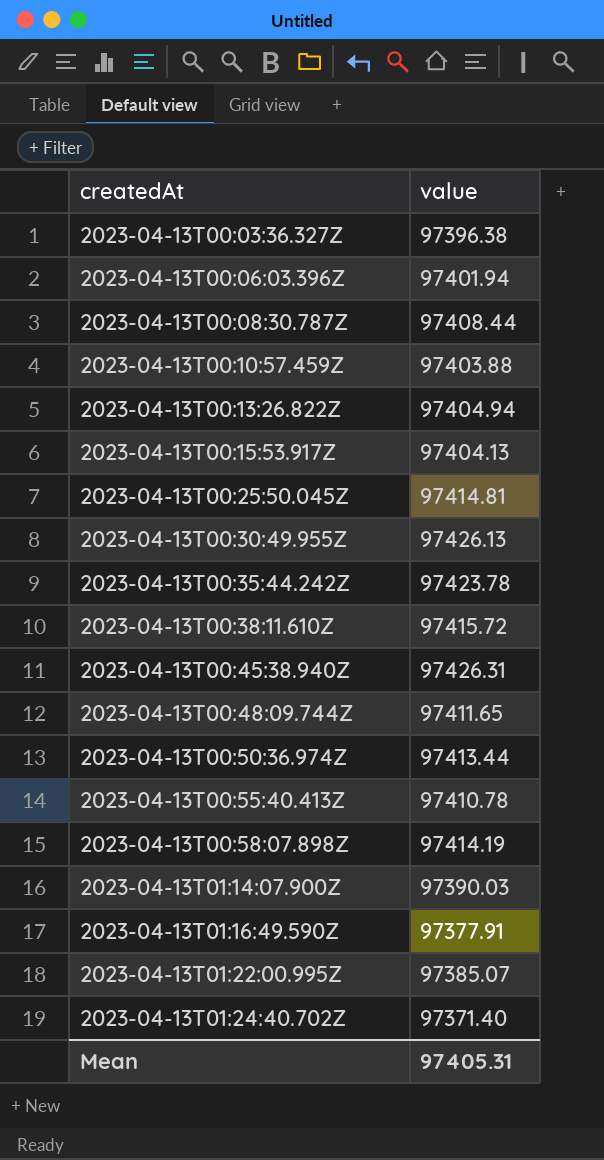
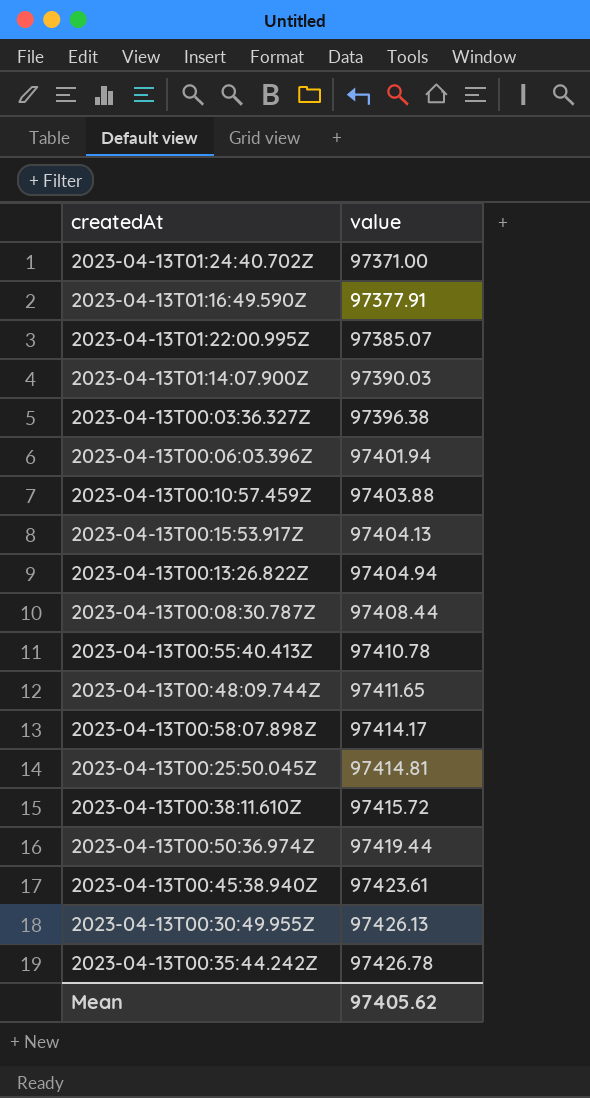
row order: createdAt ascending -> value ascending
2023-04-13T01:24:40.702Z | value: 97371.40 -> 97371.00
2023-04-13T00:58:07.898Z | value: 97414.19 -> 97414.17
2023-04-13T00:50:36.974Z | value: 97413.44 -> 97419.44
2023-04-13T00:45:38.940Z | value: 97426.31 -> 97423.61
2023-04-13T00:35:44.242Z | value: 97423.78 -> 97426.78
Mean | value: 97405.31 -> 97405.62

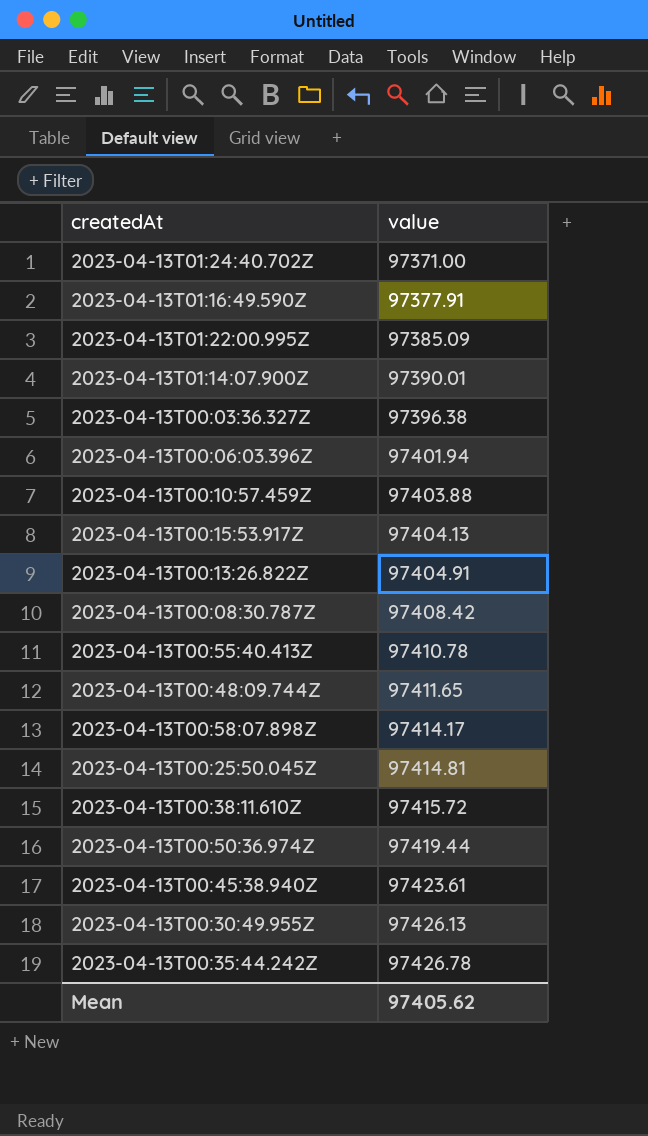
2023-04-13T01:22:00.995Z | value: 97385.07 -> 97385.09
2023-04-13T01:14:07.900Z | value: 97390.03 -> 97390.01
2023-04-13T00:13:26.822Z | value: 97404.94 -> 97404.91
2023-04-13T00:08:30.787Z | value: 97408.44 -> 97408.42

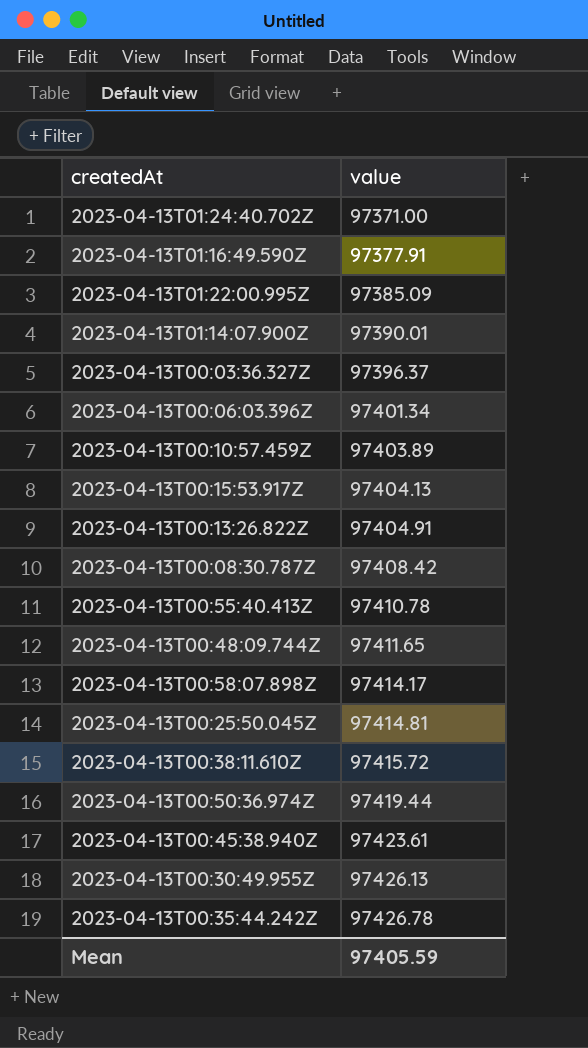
2023-04-13T00:03:36.327Z | value: 97396.38 -> 97396.37
2023-04-13T00:06:03.396Z | value: 97401.94 -> 97401.34
2023-04-13T00:10:57.459Z | value: 97403.88 -> 97403.89
Mean | value: 97405.62 -> 97405.59

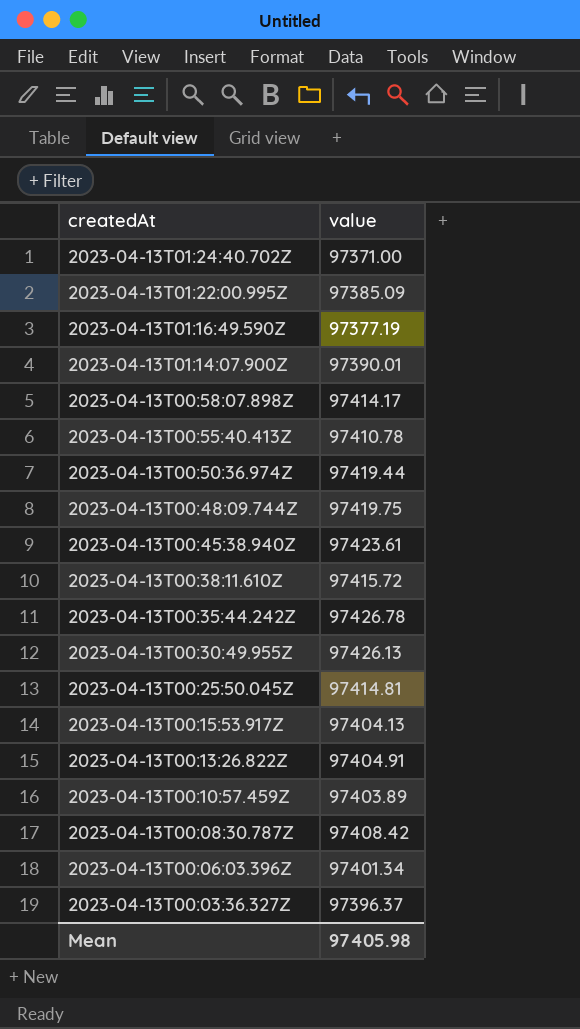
row order: value ascending -> createdAt descending
2023-04-13T01:16:49.590Z | value: 97377.91 -> 97377.19
2023-04-13T00:48:09.744Z | value: 97411.65 -> 97419.75
Mean | value: 97405.59 -> 97405.98

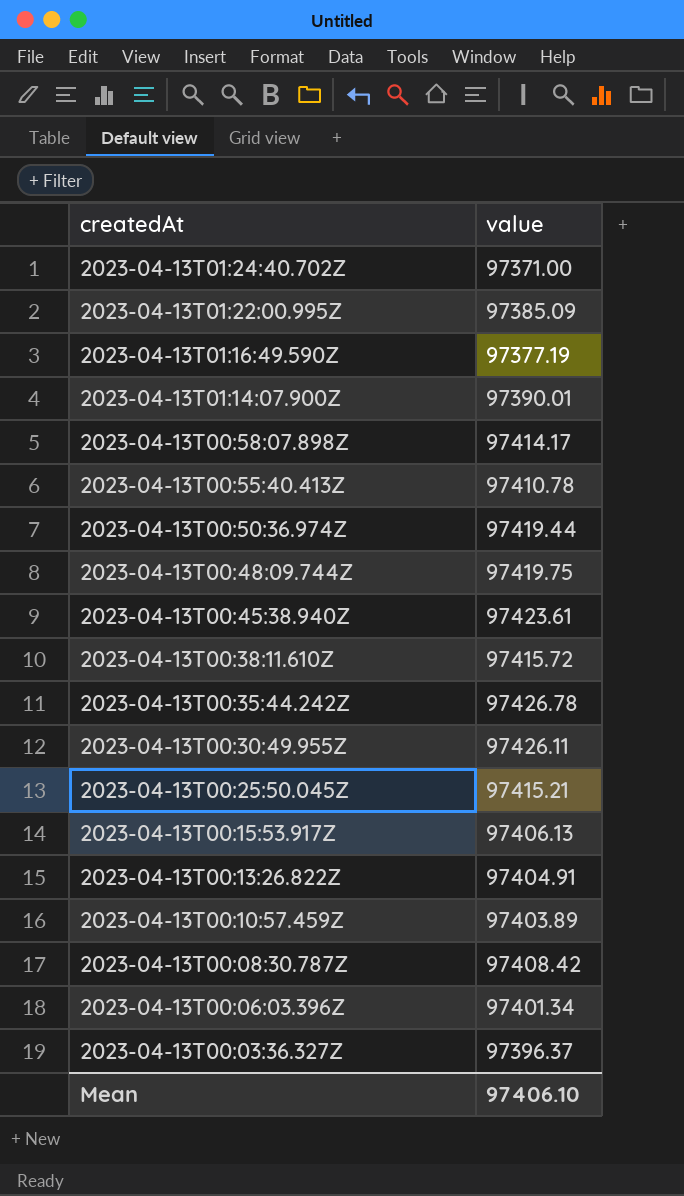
2023-04-13T00:30:49.955Z | value: 97426.13 -> 97426.11
2023-04-13T00:25:50.045Z | value: 97414.81 -> 97415.21
2023-04-13T00:15:53.917Z | value: 97404.13 -> 97406.13
Mean | value: 97405.98 -> 97406.10

